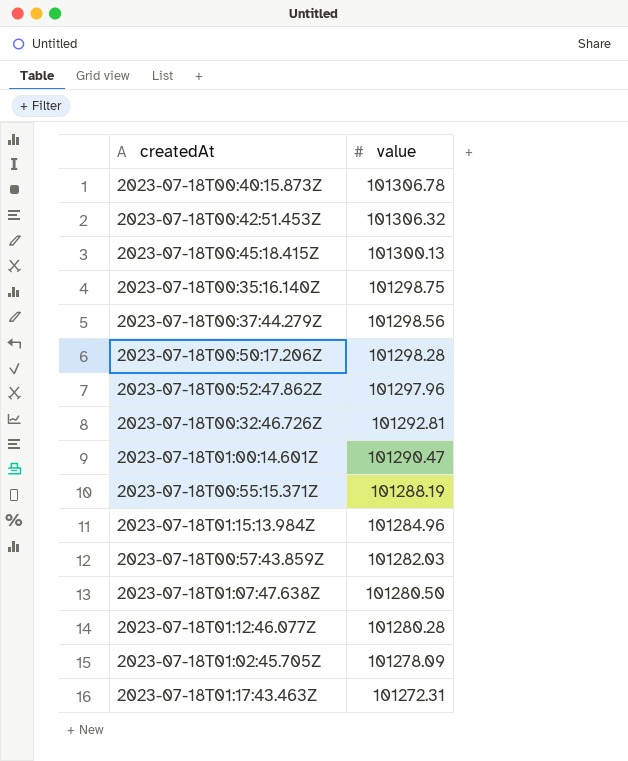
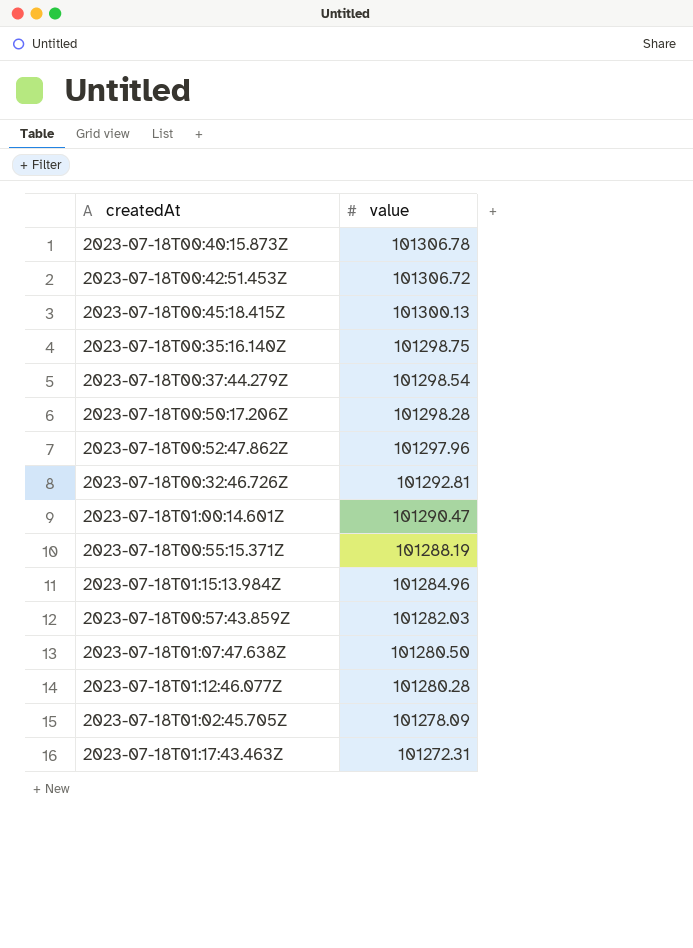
2023-07-18T00:42:51.453Z | value: 101306.32 -> 101306.72
2023-07-18T00:37:44.279Z | value: 101298.56 -> 101298.54

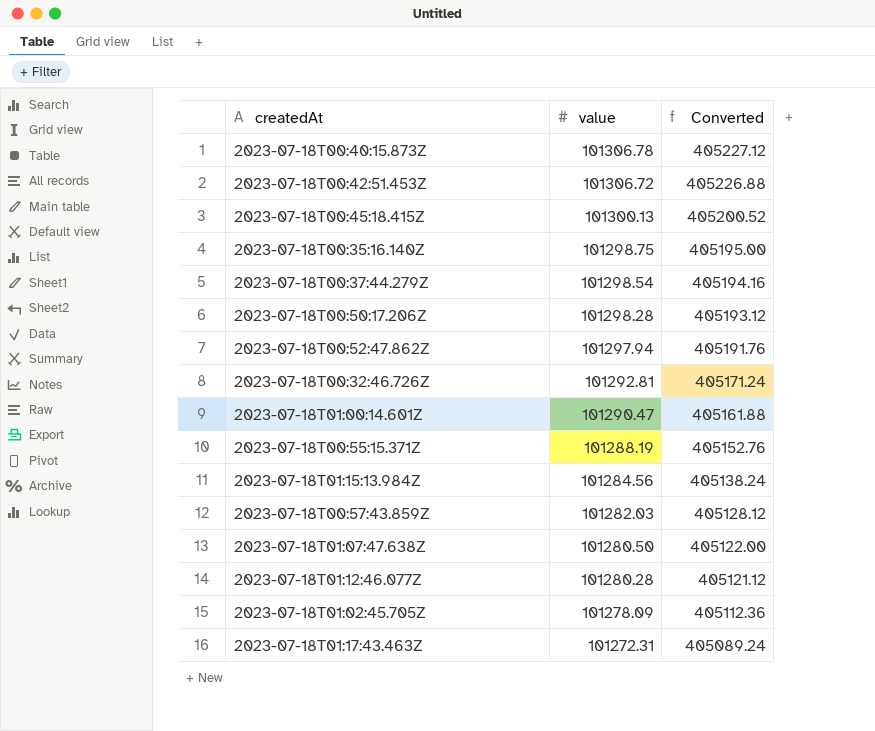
column Converted | formula: none -> [value] * 4
2023-07-18T00:52:47.862Z | value: 101297.96 -> 101297.94
2023-07-18T01:15:13.984Z | value: 101284.96 -> 101284.56

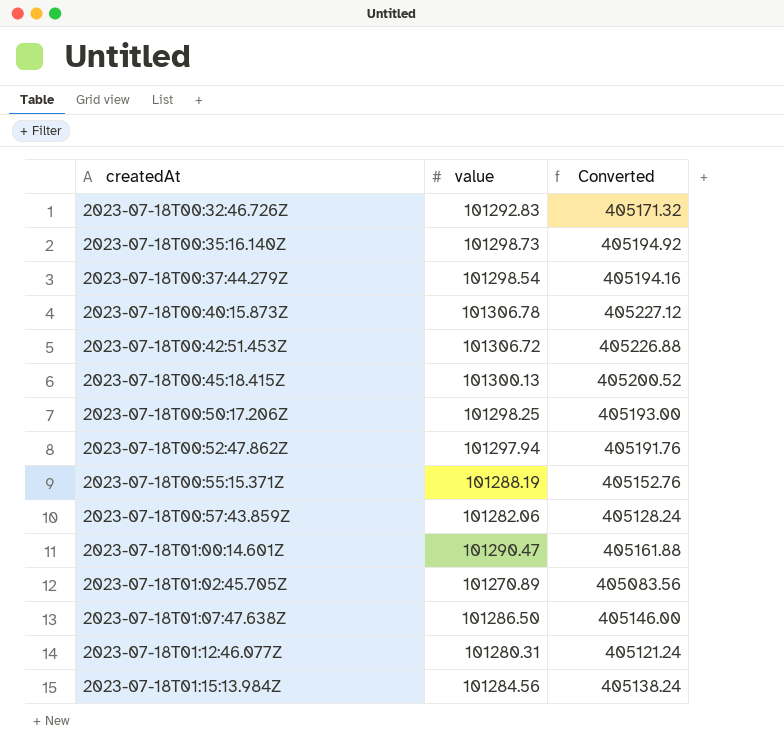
row order: value descending -> createdAt ascending
row 2023-07-18T01:17:43.463Z: 101272.31 | 405089.24 -> none
2023-07-18T00:32:46.726Z | value: 101292.81 -> 101292.83
2023-07-18T00:32:46.726Z | Converted: 405171.24 -> 405171.32
2023-07-18T00:35:16.140Z | value: 101298.75 -> 101298.73
2023-07-18T00:35:16.140Z | Converted: 405195.00 -> 405194.92
2023-07-18T00:50:17.206Z | value: 101298.28 -> 101298.25
2023-07-18T00:50:17.206Z | Converted: 405193.12 -> 405193.00
2023-07-18T00:57:43.859Z | value: 101282.03 -> 101282.06
2023-07-18T00:57:43.859Z | Converted: 405128.12 -> 405128.24
2023-07-18T01:02:45.705Z | value: 101278.09 -> 101270.89
2023-07-18T01:02:45.705Z | Converted: 405112.36 -> 405083.56
2023-07-18T01:07:47.638Z | value: 101280.50 -> 101286.50
2023-07-18T01:07:47.638Z | Converted: 405122.00 -> 405146.00
2023-07-18T01:12:46.077Z | value: 101280.28 -> 101280.31
2023-07-18T01:12:46.077Z | Converted: 405121.12 -> 405121.24

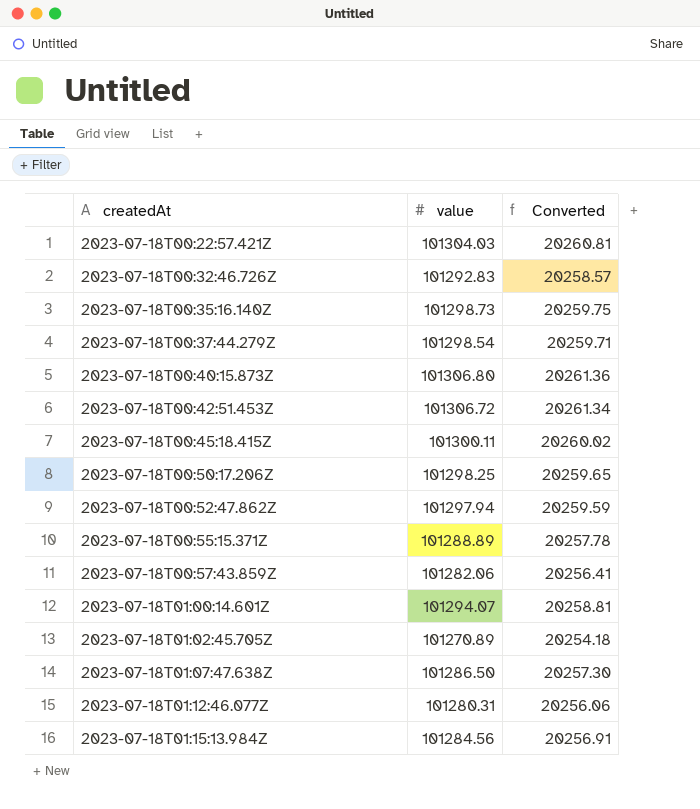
column Converted | formula: [value] * 4 -> [value] * 0.2
row 2023-07-18T00:22:57.421Z: none -> 101304.03 | 20260.81
2023-07-18T00:40:15.873Z | value: 101306.78 -> 101306.80
2023-07-18T00:45:18.415Z | value: 101300.13 -> 101300.11
2023-07-18T00:55:15.371Z | value: 101288.19 -> 101288.89
2023-07-18T01:00:14.601Z | value: 101290.47 -> 101294.07

